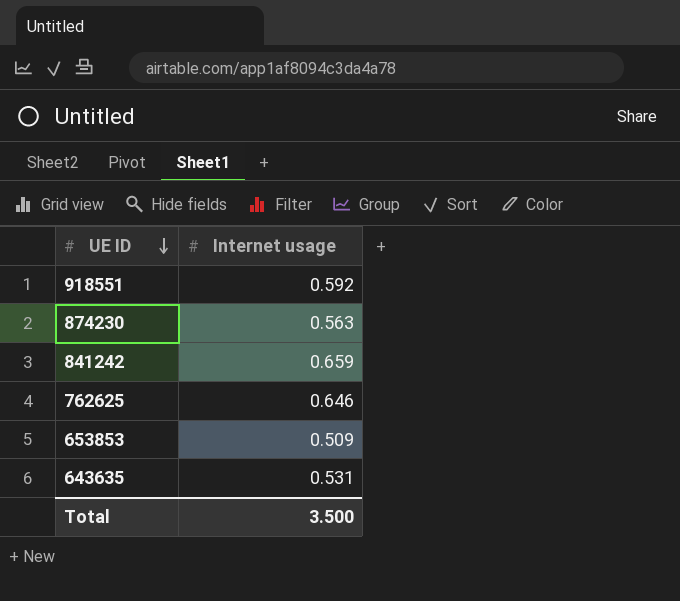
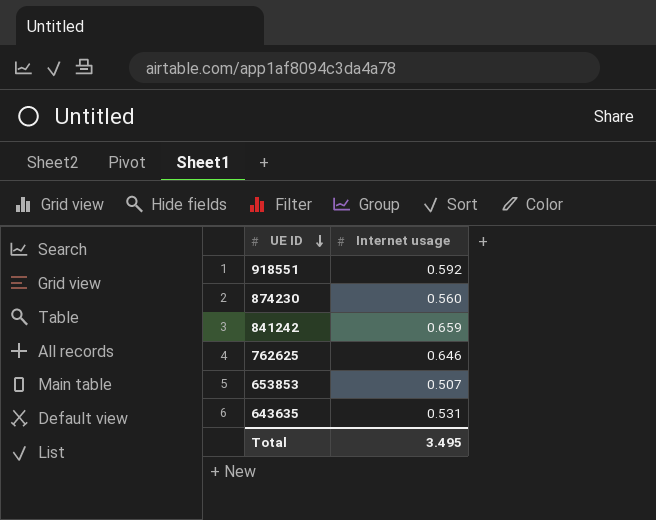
874230 | Internet usage: 0.563 -> 0.560
653853 | Internet usage: 0.509 -> 0.507
Total | Internet usage: 3.500 -> 3.495

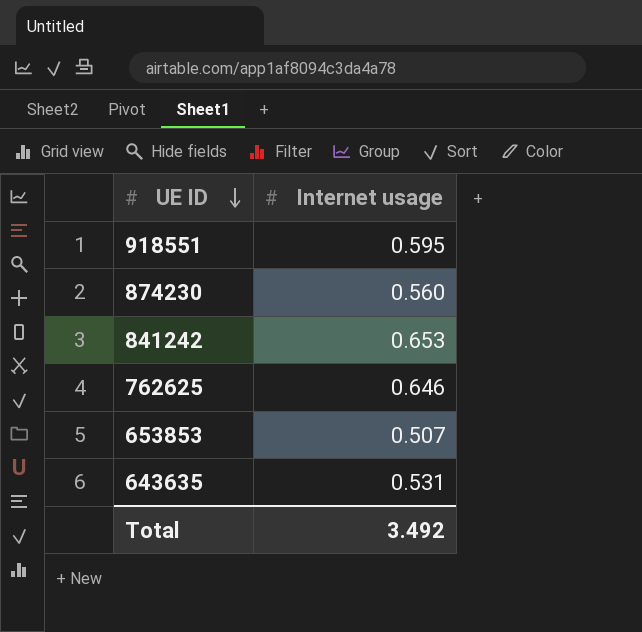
918551 | Internet usage: 0.592 -> 0.595
841242 | Internet usage: 0.659 -> 0.653
Total | Internet usage: 3.495 -> 3.492

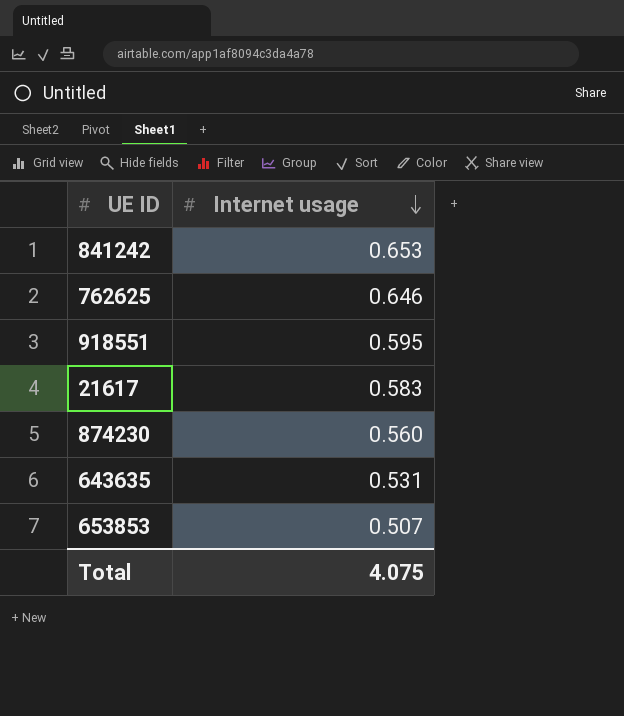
row order: UE ID descending -> Internet usage descending
row 21617: none -> 0.583
Total | Internet usage: 3.492 -> 4.075

